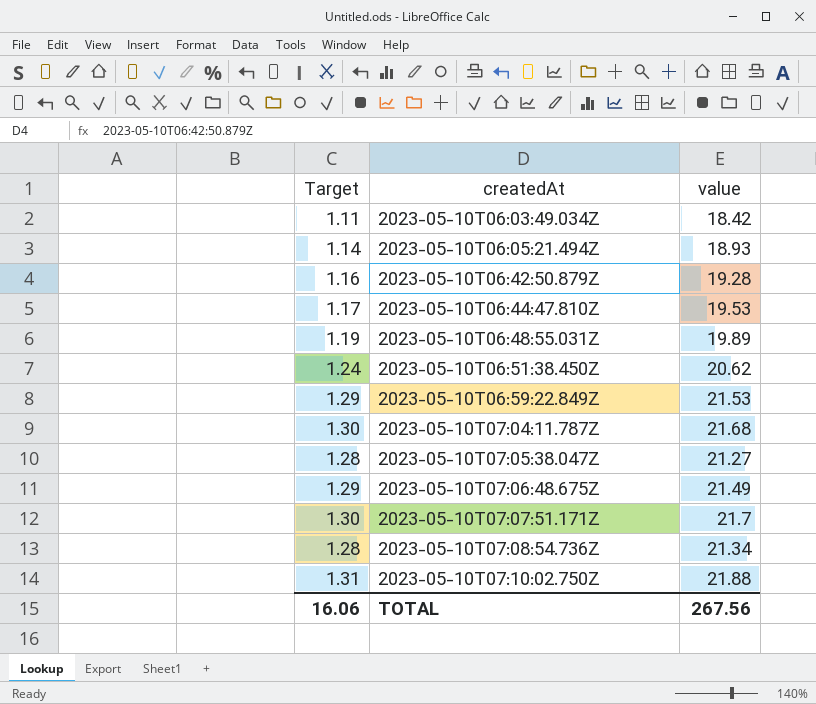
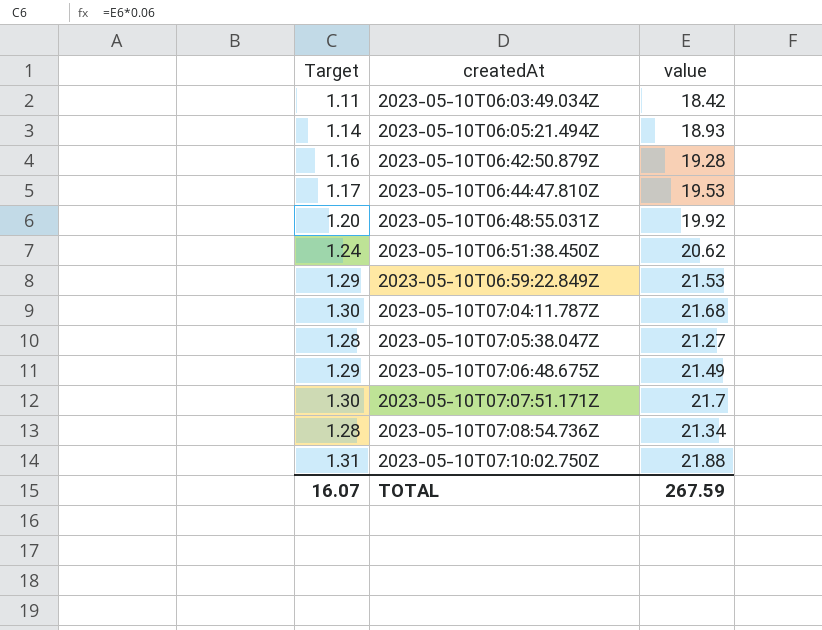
2023-05-10T06:48:55.031Z | Target: 1.19 -> 1.20
2023-05-10T06:48:55.031Z | value: 19.89 -> 19.92
TOTAL | Target: 16.06 -> 16.07
TOTAL | value: 267.56 -> 267.59

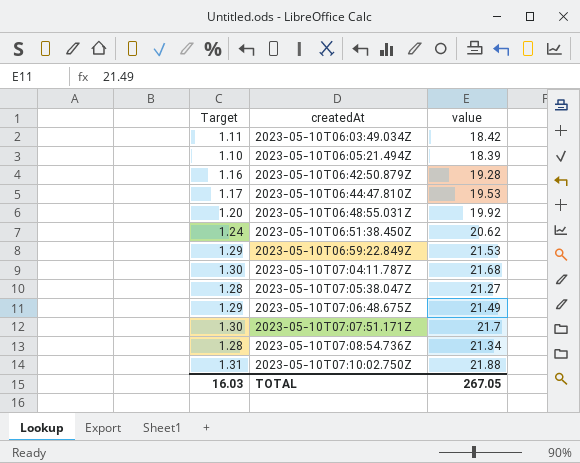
2023-05-10T06:05:21.494Z | Target: 1.14 -> 1.10
2023-05-10T06:05:21.494Z | value: 18.93 -> 18.39
TOTAL | Target: 16.07 -> 16.03
TOTAL | value: 267.59 -> 267.05

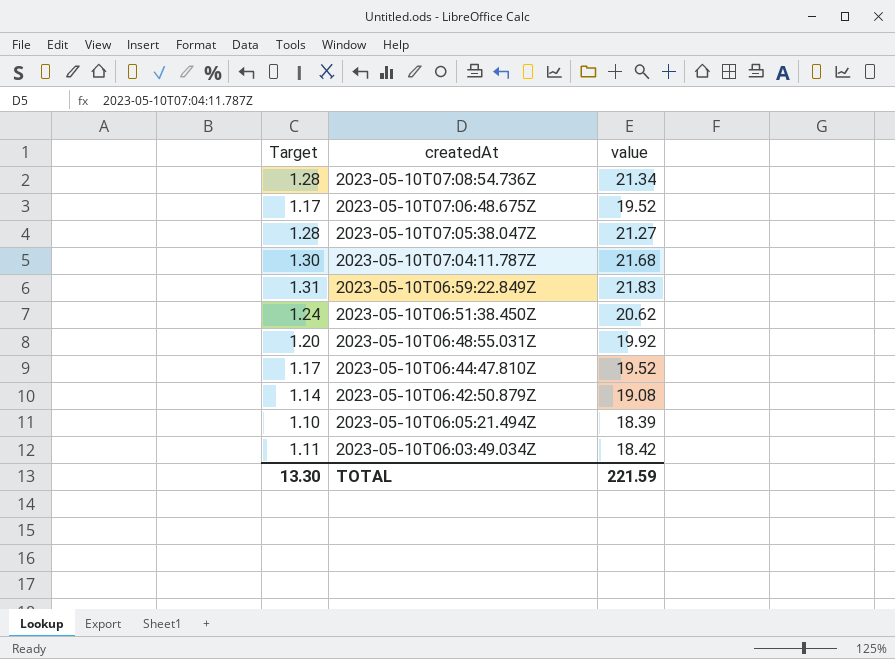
row order: createdAt ascending -> createdAt descending
row 2023-05-10T07:07:51.171Z: 1.30 | 21.7 -> none
row 2023-05-10T07:10:02.750Z: 1.31 | 21.88 -> none
2023-05-10T07:06:48.675Z | Target: 1.29 -> 1.17
2023-05-10T07:06:48.675Z | value: 21.49 -> 19.52
2023-05-10T06:59:22.849Z | Target: 1.29 -> 1.31
2023-05-10T06:59:22.849Z | value: 21.53 -> 21.83
2023-05-10T06:44:47.810Z | value: 19.53 -> 19.52
2023-05-10T06:42:50.879Z | Target: 1.16 -> 1.14
2023-05-10T06:42:50.879Z | value: 19.28 -> 19.08
TOTAL | Target: 16.03 -> 13.30
TOTAL | value: 267.05 -> 221.59

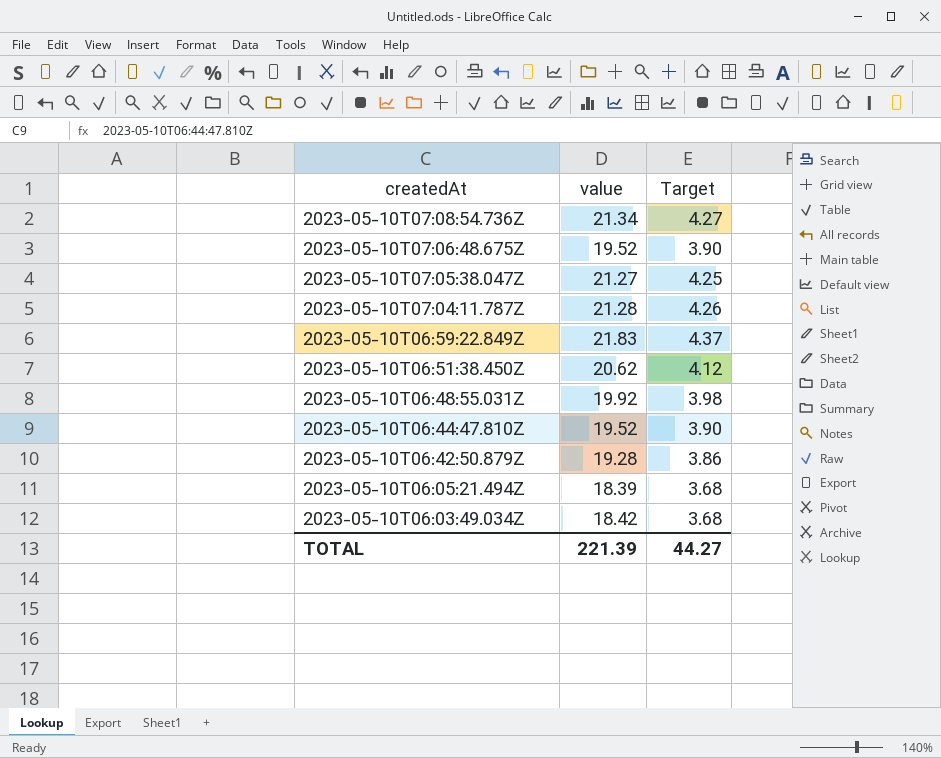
column Target | formula: [value] * 0.06 -> [value] * 0.2
column Target | position: 1 -> 3
2023-05-10T07:04:11.787Z | value: 21.68 -> 21.28
2023-05-10T06:42:50.879Z | value: 19.08 -> 19.28
TOTAL | value: 221.59 -> 221.39
TOTAL | Target: 13.30 -> 44.27

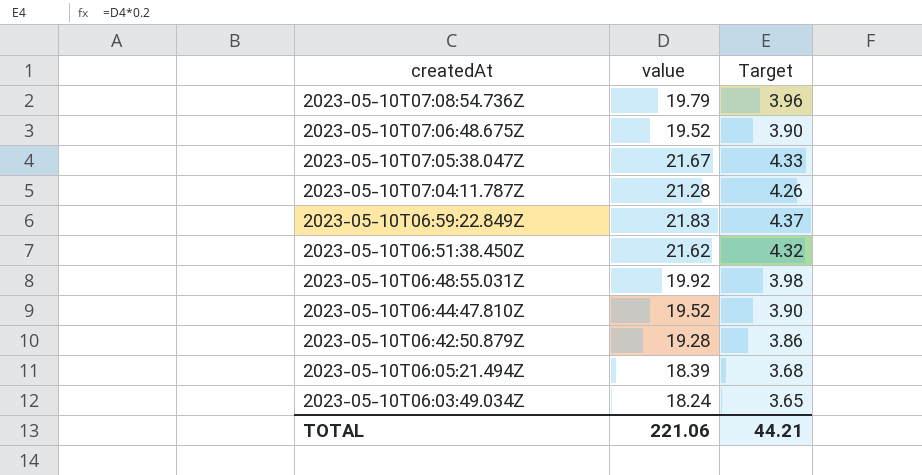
2023-05-10T07:08:54.736Z | value: 21.34 -> 19.79
2023-05-10T07:08:54.736Z | Target: 4.27 -> 3.96
2023-05-10T07:05:38.047Z | value: 21.27 -> 21.67
2023-05-10T07:05:38.047Z | Target: 4.25 -> 4.33
2023-05-10T06:51:38.450Z | value: 20.62 -> 21.62
2023-05-10T06:51:38.450Z | Target: 4.12 -> 4.32
2023-05-10T06:03:49.034Z | value: 18.42 -> 18.24
2023-05-10T06:03:49.034Z | Target: 3.68 -> 3.65
TOTAL | value: 221.39 -> 221.06
TOTAL | Target: 44.27 -> 44.21

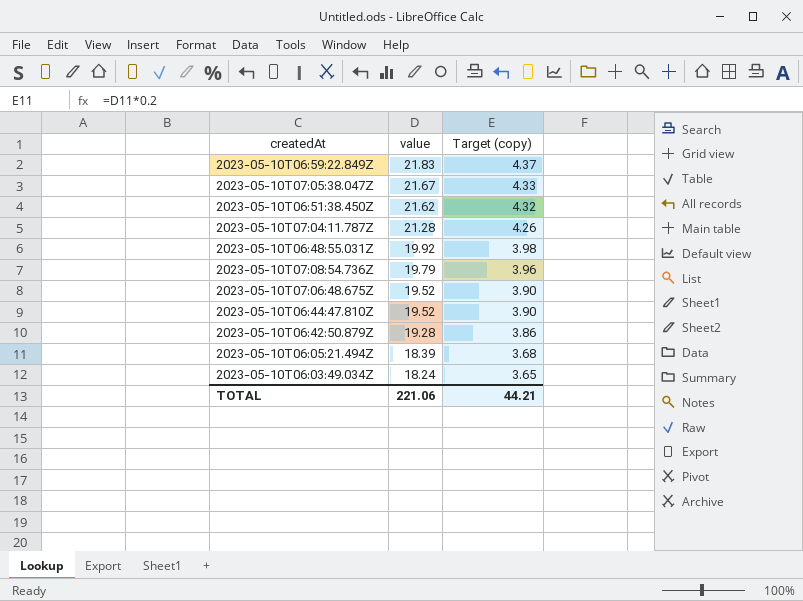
row order: createdAt descending -> value descending
column name: Target -> Target (copy)

